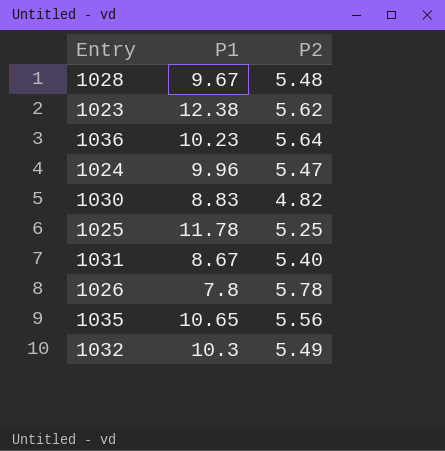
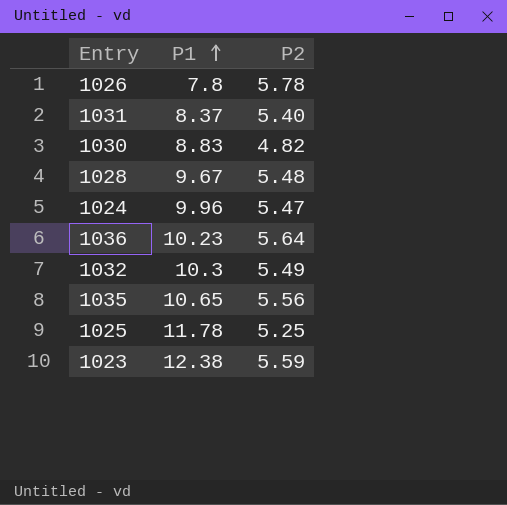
row order: none -> P1 ascending
1031 | P1: 8.67 -> 8.37
1023 | P2: 5.62 -> 5.59

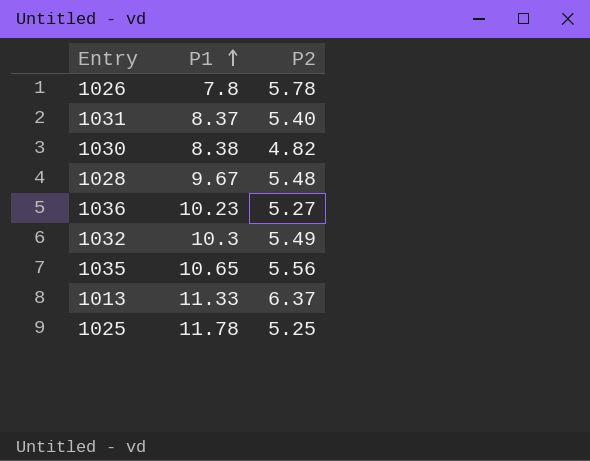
row 1024: 9.96 | 5.47 -> none
row 1023: 12.38 | 5.59 -> none
1030 | P1: 8.83 -> 8.38
1036 | P2: 5.64 -> 5.27
row 1013: none -> 11.33 | 6.37

